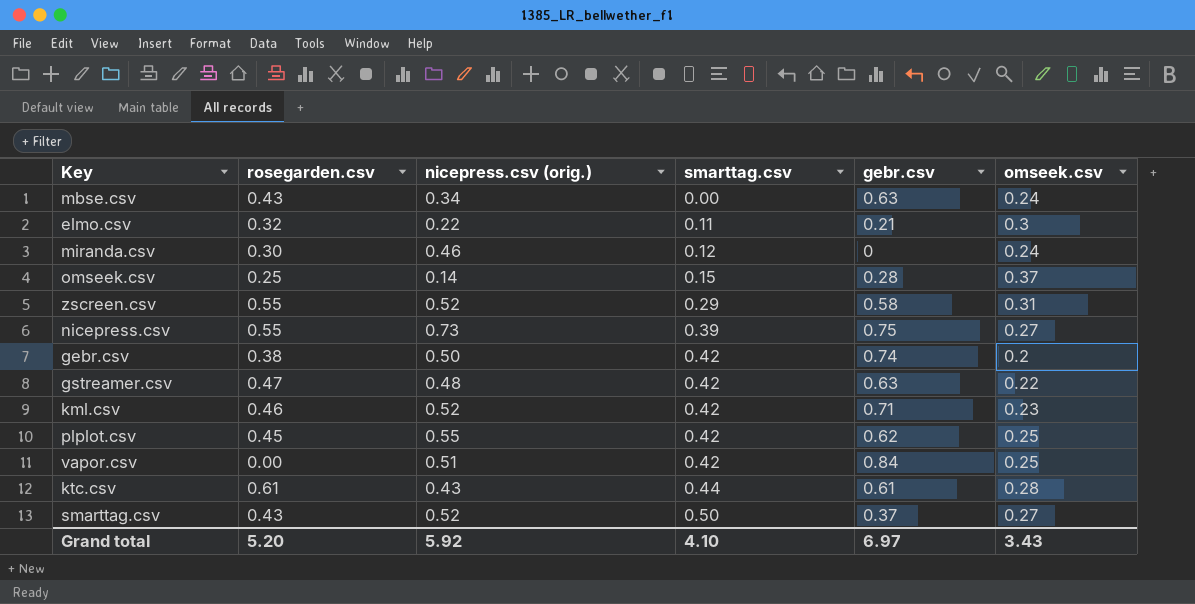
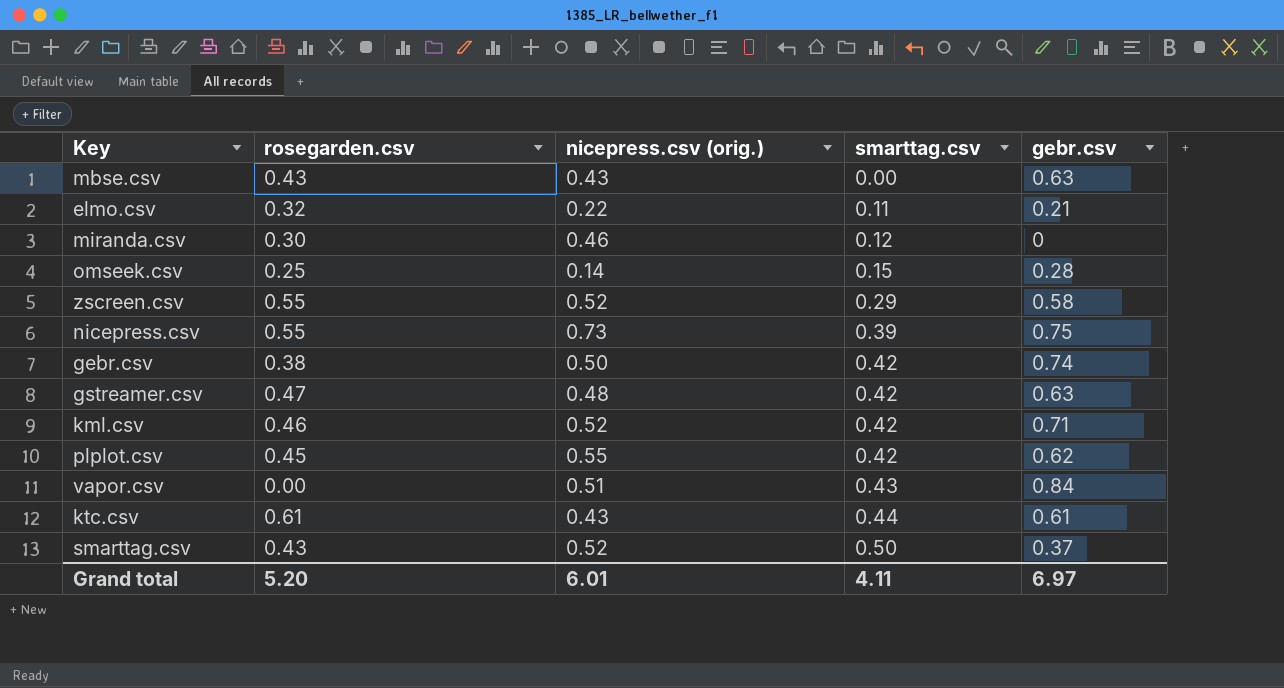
column omseek.csv | position: 6 -> none
mbse.csv | nicepress.csv (orig.): 0.34 -> 0.43
vapor.csv | smarttag.csv: 0.42 -> 0.43
Grand total | nicepress.csv (orig.): 5.92 -> 6.01
Grand total | smarttag.csv: 4.10 -> 4.11

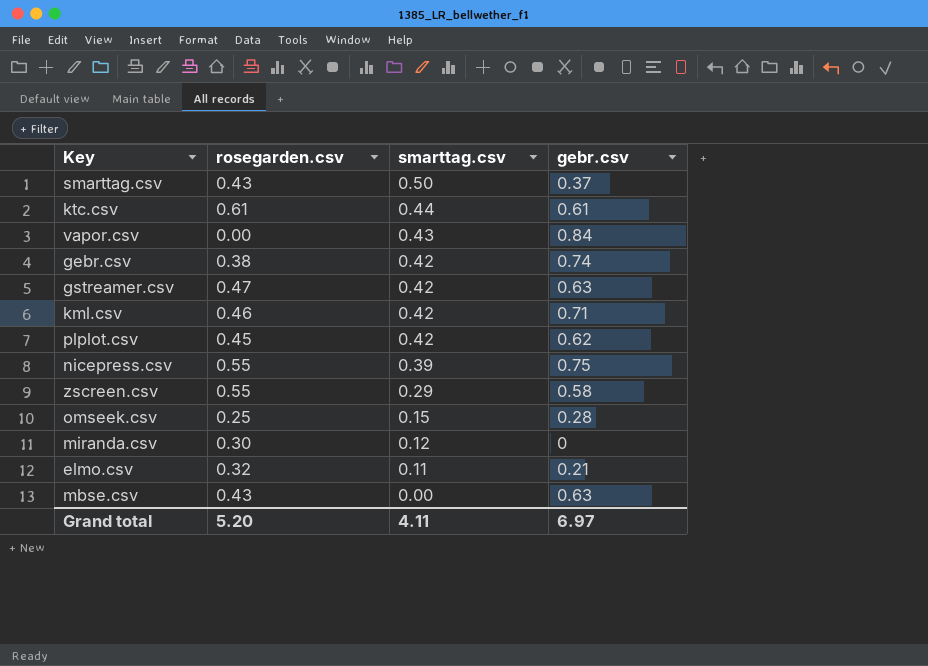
row order: smarttag.csv ascending -> smarttag.csv descending
column nicepress.csv (orig.) | position: 3 -> none

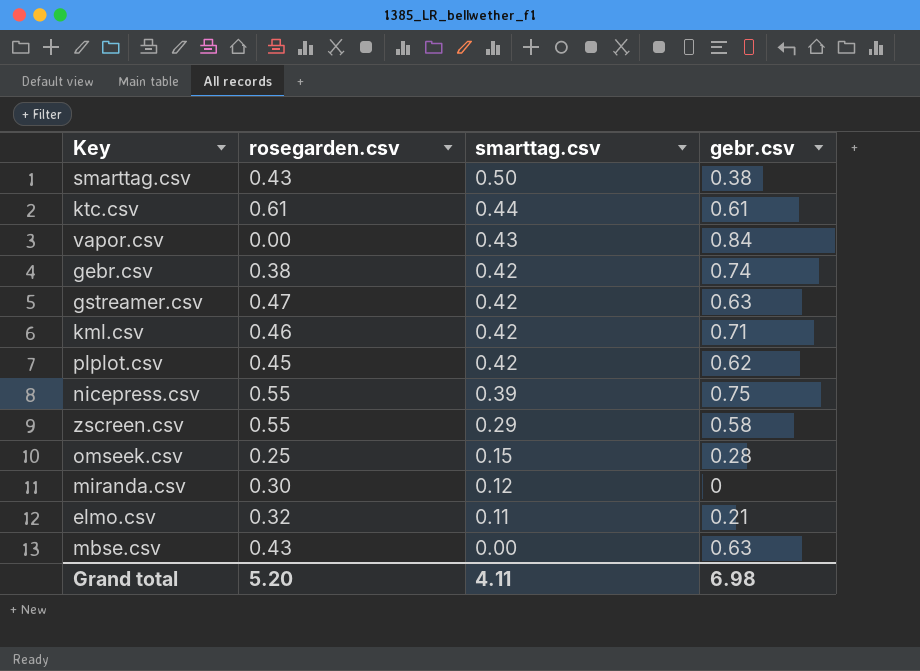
smarttag.csv | gebr.csv: 0.37 -> 0.38
Grand total | gebr.csv: 6.97 -> 6.98

